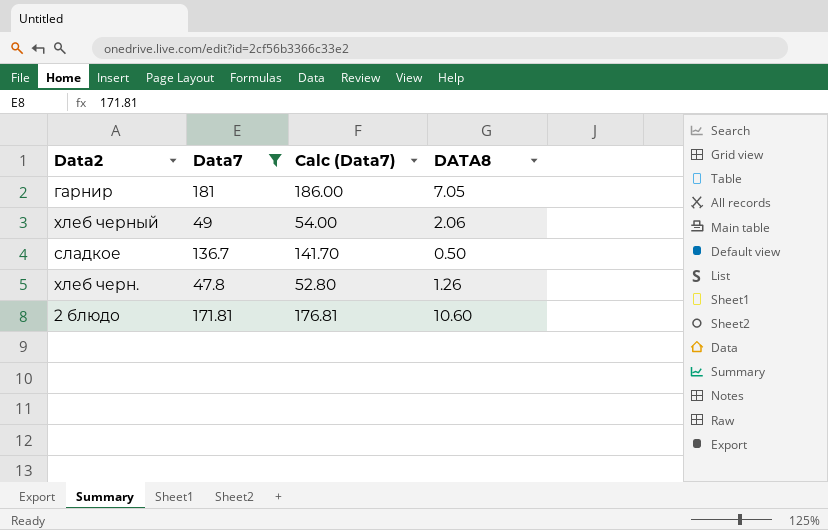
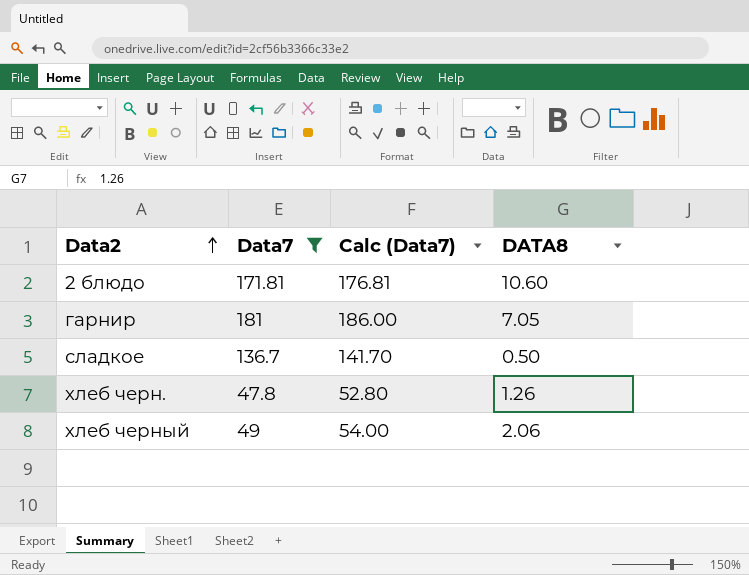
row order: none -> Data2 ascending

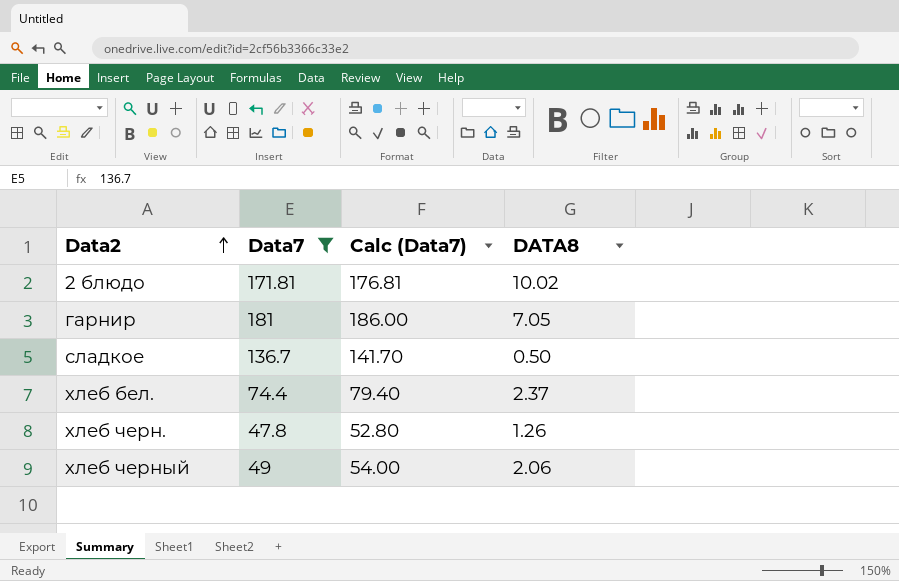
2 блюдо | DATA8: 10.60 -> 10.02
row хлеб бел.: none -> 74.4 | 79.40 | 2.37

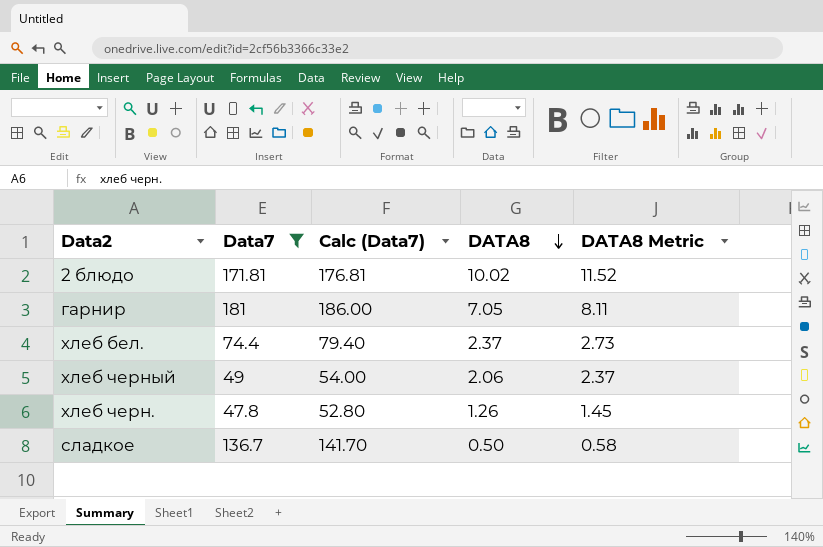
row order: Data2 ascending -> DATA8 descending
column DATA8 Metric | formula: none -> [DATA8] * 1.15

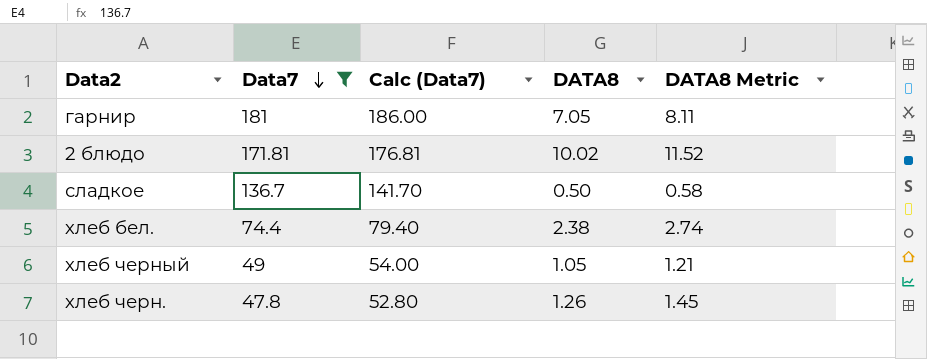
row order: DATA8 descending -> Data7 descending
хлеб бел. | DATA8: 2.37 -> 2.38
хлеб бел. | DATA8 Metric: 2.73 -> 2.74
хлеб черный | DATA8: 2.06 -> 1.05
хлеб черный | DATA8 Metric: 2.37 -> 1.21

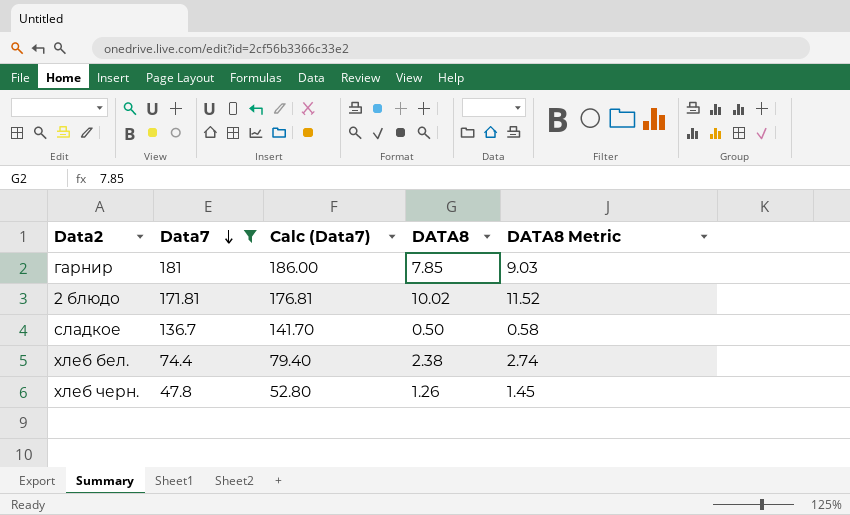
row хлеб черный: 49 | 54.00 | 1.05 | 1.21 -> none
гарнир | DATA8: 7.05 -> 7.85
гарнир | DATA8 Metric: 8.11 -> 9.03

